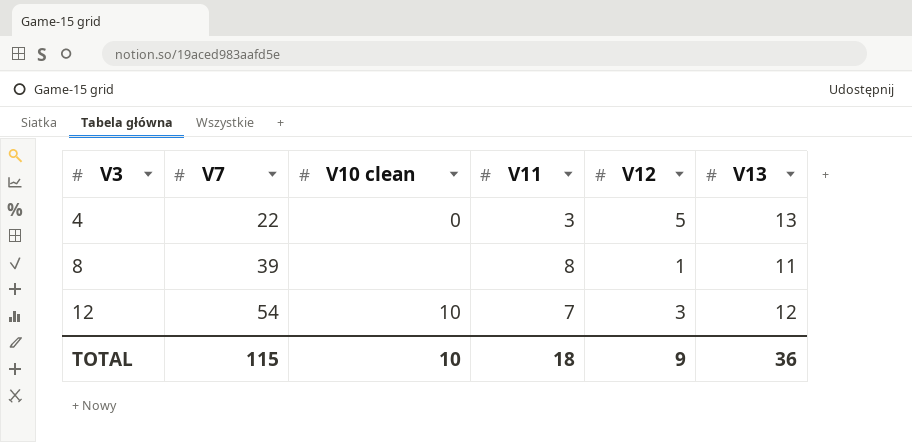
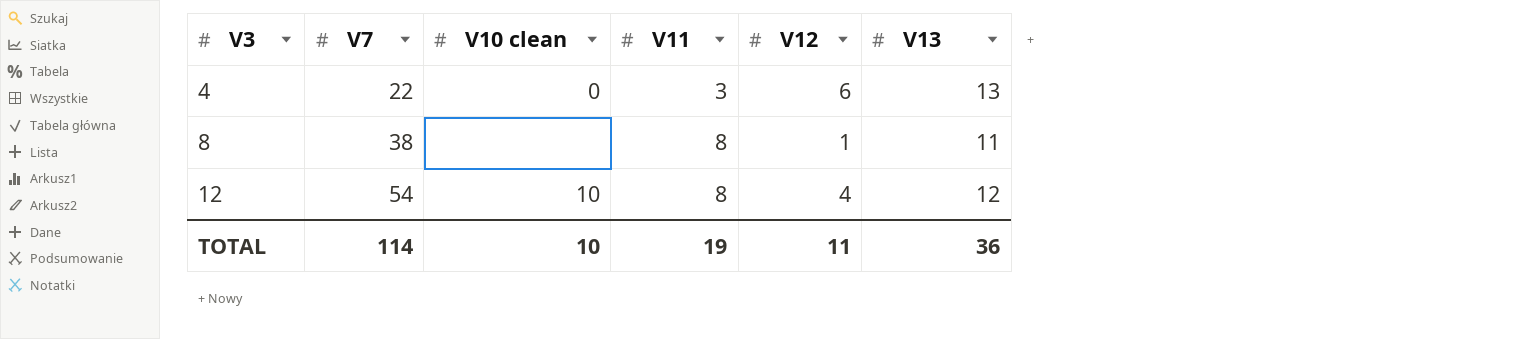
4 | V12: 5 -> 6
8 | V7: 39 -> 38
12 | V11: 7 -> 8
12 | V12: 3 -> 4
TOTAL | V7: 115 -> 114
TOTAL | V11: 18 -> 19
TOTAL | V12: 9 -> 11

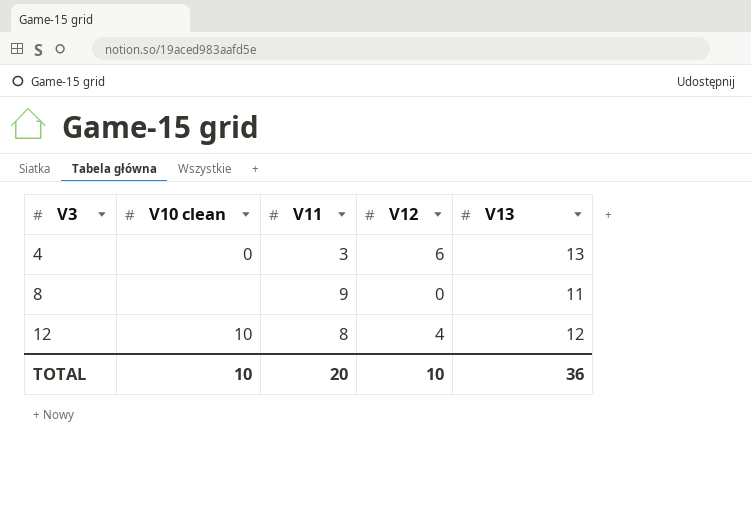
column V7 | position: 2 -> none
8 | V11: 8 -> 9
8 | V12: 1 -> 0
TOTAL | V11: 19 -> 20
TOTAL | V12: 11 -> 10

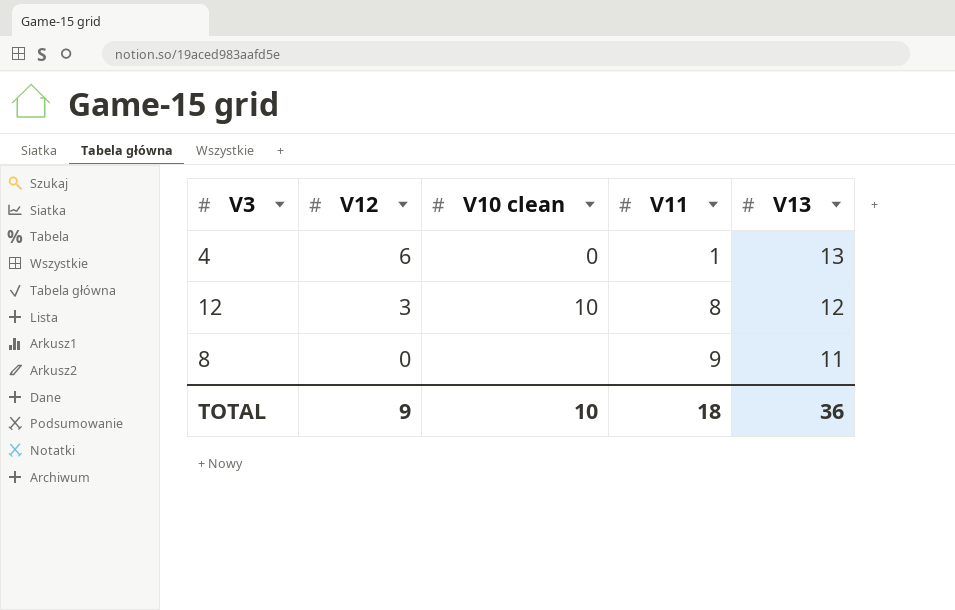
row order: V3 ascending -> V12 descending
column V12 | position: 4 -> 2
4 | V11: 3 -> 1
12 | V12: 4 -> 3
TOTAL | V12: 10 -> 9
TOTAL | V11: 20 -> 18

